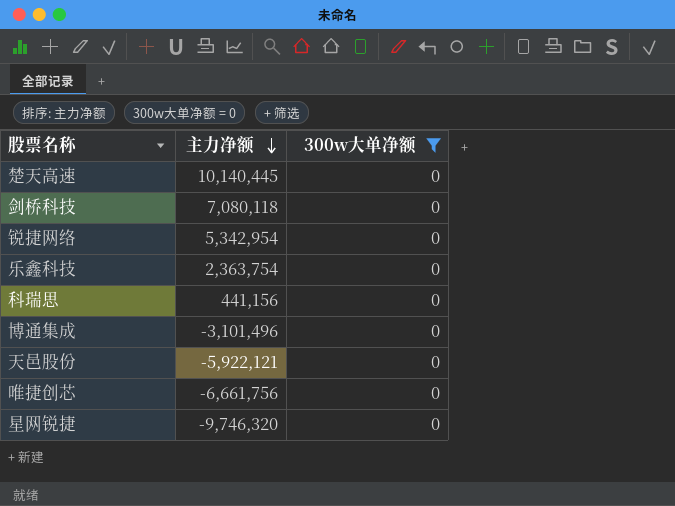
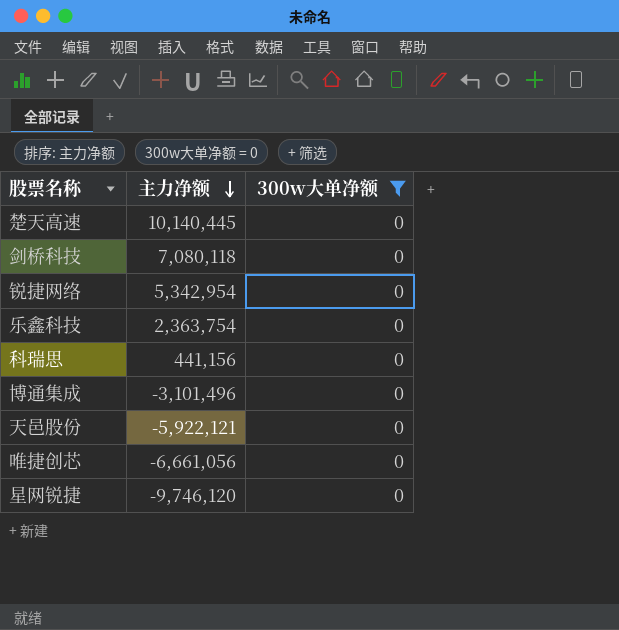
唯捷创芯 | 主力净额: -6,661,756 -> -6,661,056
星网锐捷 | 主力净额: -9,746,320 -> -9,746,120

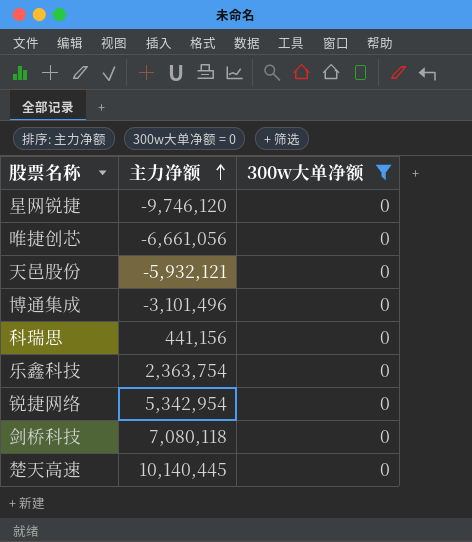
row order: 主力净额 descending -> 主力净额 ascending
天邑股份 | 主力净额: -5,922,121 -> -5,932,121

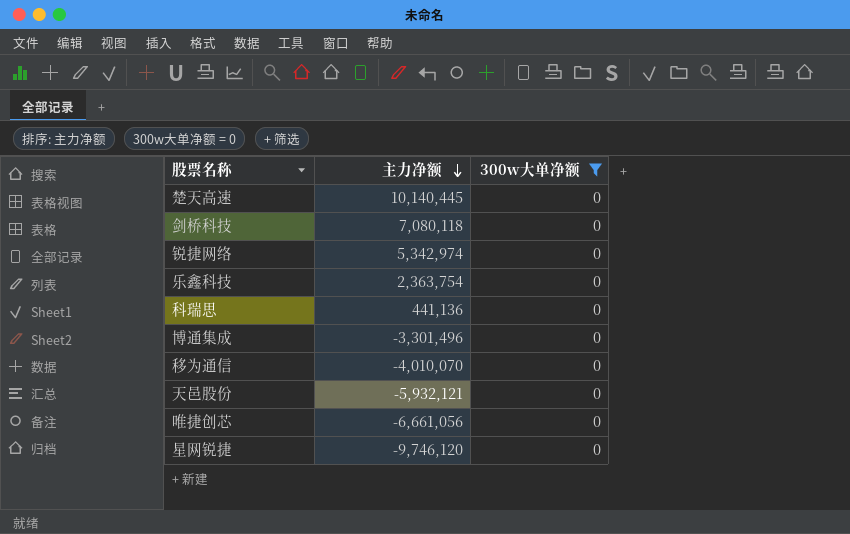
row order: 主力净额 ascending -> 主力净额 descending
锐捷网络 | 主力净额: 5,342,954 -> 5,342,974
科瑞思 | 主力净额: 441,156 -> 441,136
博通集成 | 主力净额: -3,101,496 -> -3,301,496
row 移为通信: none -> -4,010,070 | 0

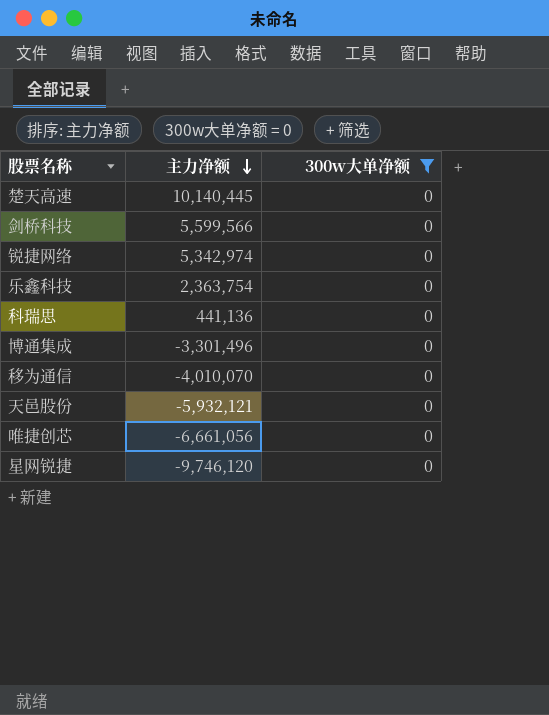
剑桥科技 | 主力净额: 7,080,118 -> 5,599,566

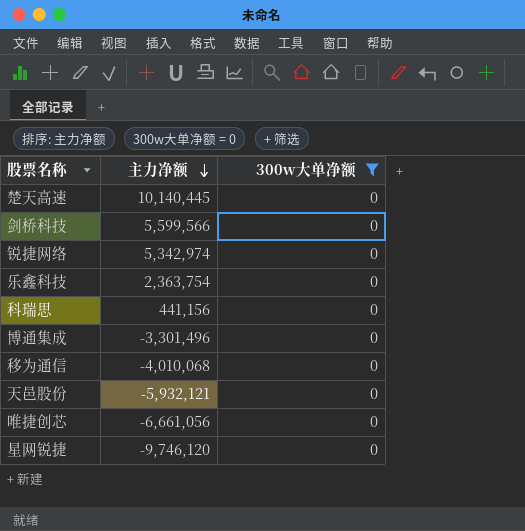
科瑞思 | 主力净额: 441,136 -> 441,156
移为通信 | 主力净额: -4,010,070 -> -4,010,068

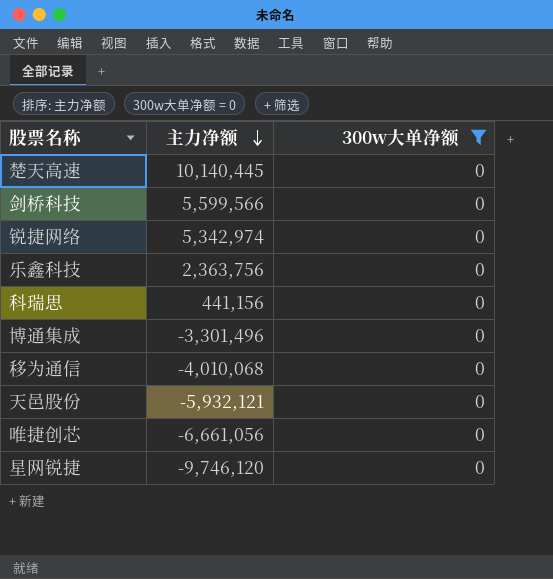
乐鑫科技 | 主力净额: 2,363,754 -> 2,363,756

